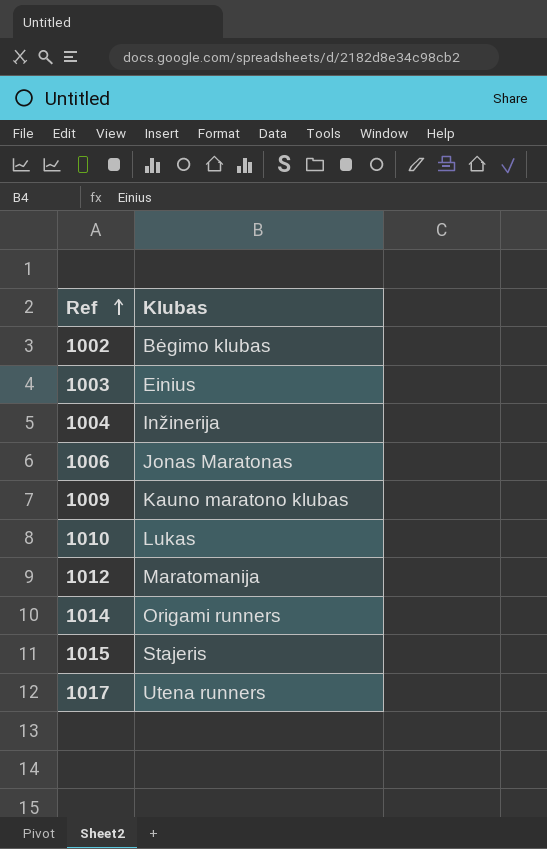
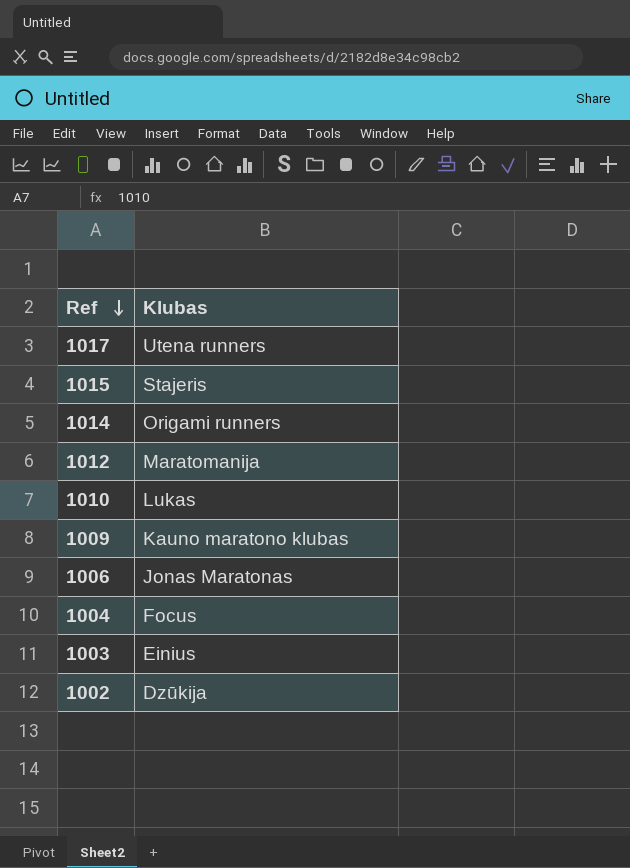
row order: Ref ascending -> Ref descending
1004 | Klubas: Inžinerija -> Focus
1002 | Klubas: Bėgimo klubas -> Dzūkija

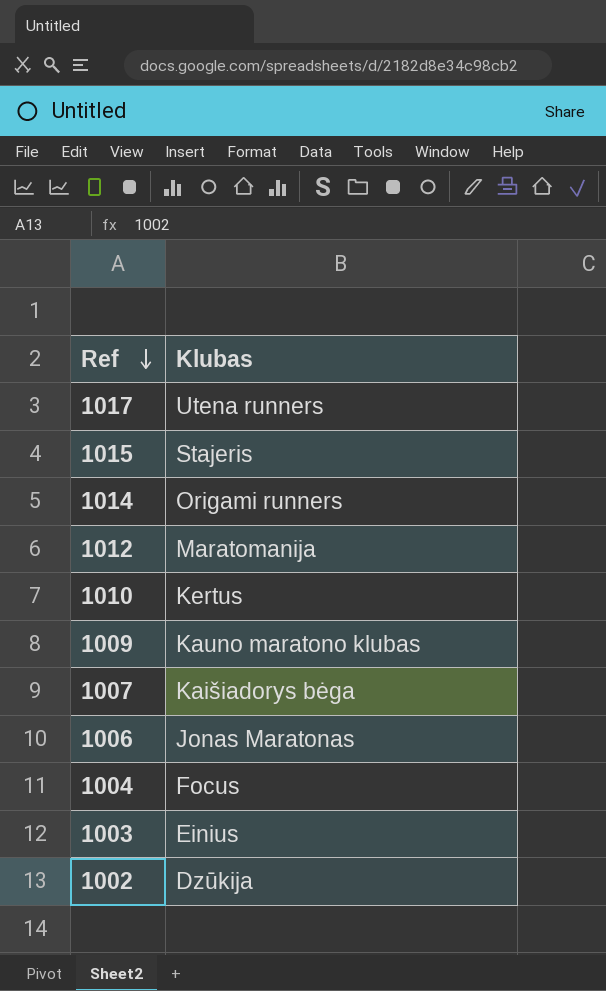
1010 | Klubas: Lukas -> Kertus
row 1007: none -> Kaišiadorys bėga

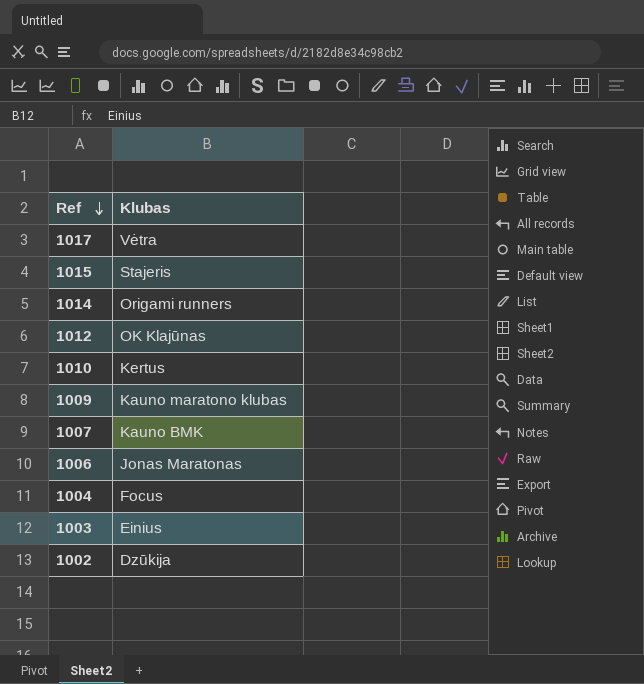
1017 | Klubas: Utena runners -> Vėtra
1012 | Klubas: Maratomanija -> OK Klajūnas
1007 | Klubas: Kaišiadorys bėga -> Kauno BMK

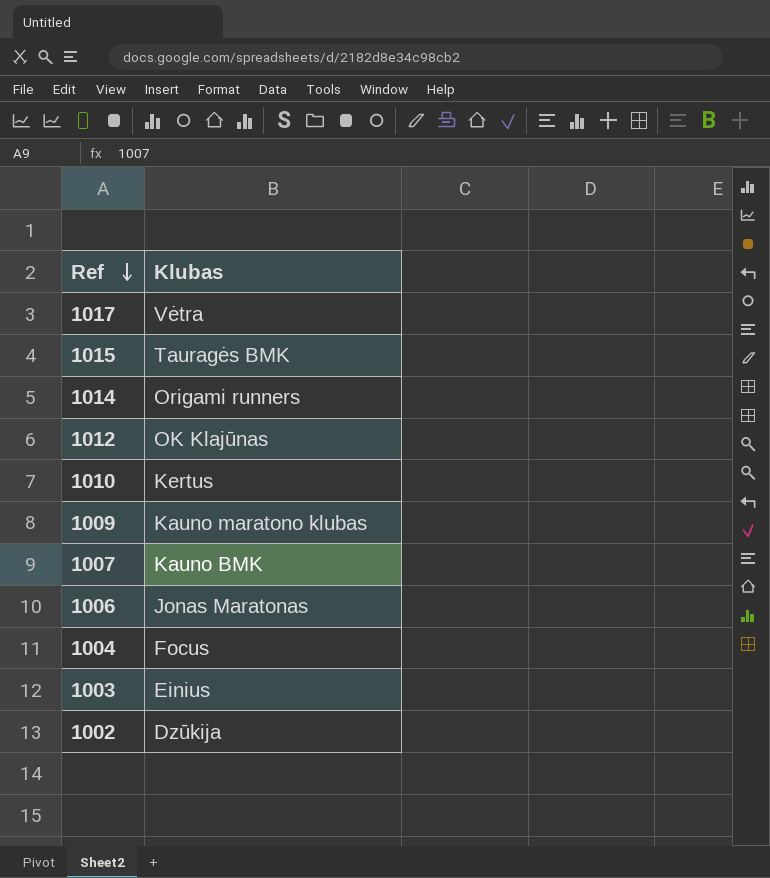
1015 | Klubas: Stajeris -> Tauragės BMK

